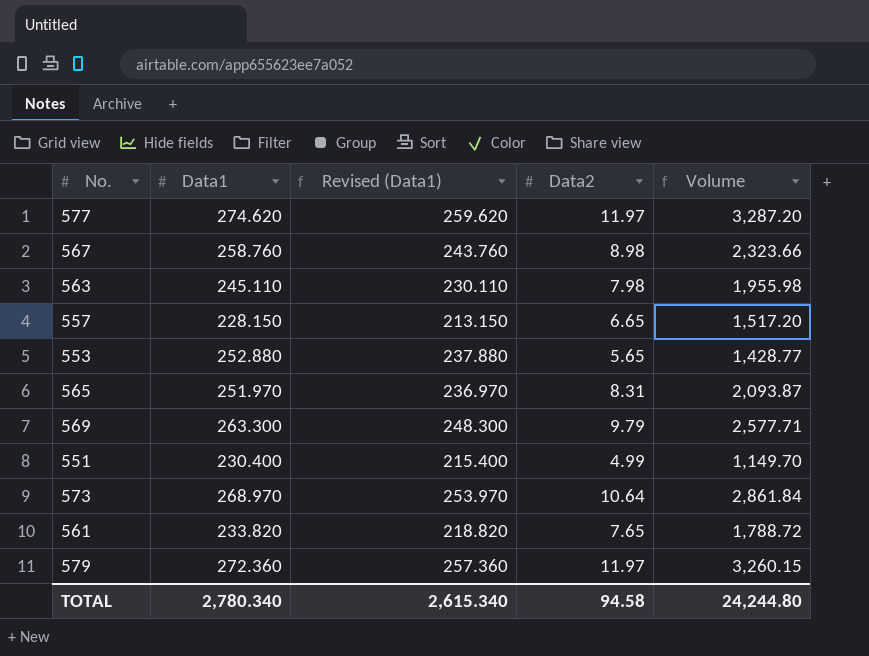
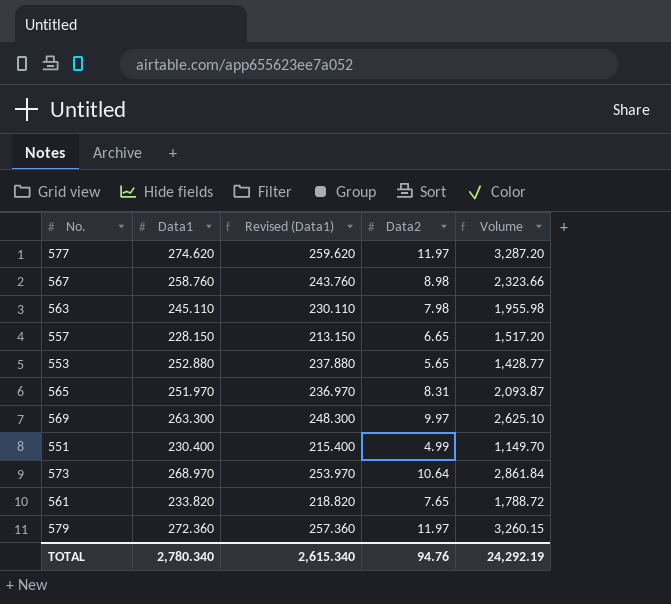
569 | Data2: 9.79 -> 9.97
569 | Volume: 2,577.71 -> 2,625.10
TOTAL | Data2: 94.58 -> 94.76
TOTAL | Volume: 24,244.80 -> 24,292.19

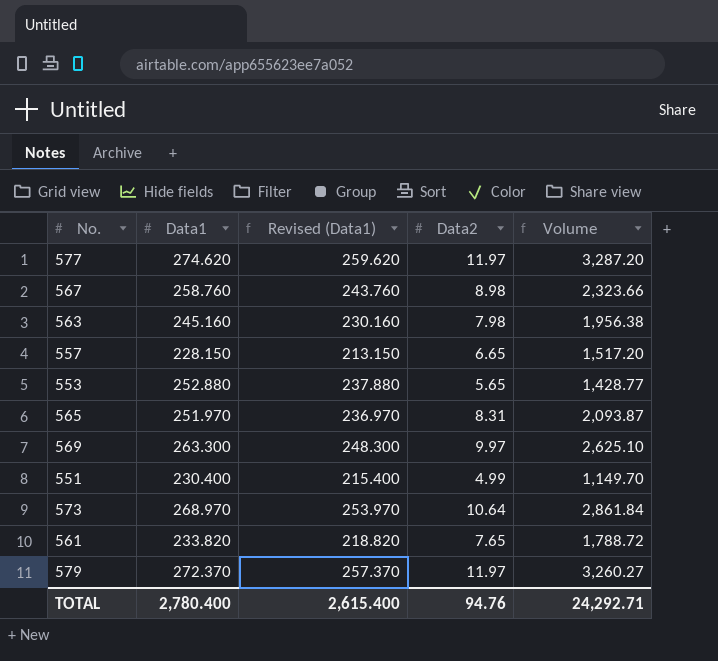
563 | Data1: 245.110 -> 245.160
563 | Revised (Data1): 230.110 -> 230.160
563 | Volume: 1,955.98 -> 1,956.38
579 | Data1: 272.360 -> 272.370
579 | Revised (Data1): 257.360 -> 257.370
579 | Volume: 3,260.15 -> 3,260.27
TOTAL | Data1: 2,780.340 -> 2,780.400
TOTAL | Revised (Data1): 2,615.340 -> 2,615.400
TOTAL | Volume: 24,292.19 -> 24,292.71

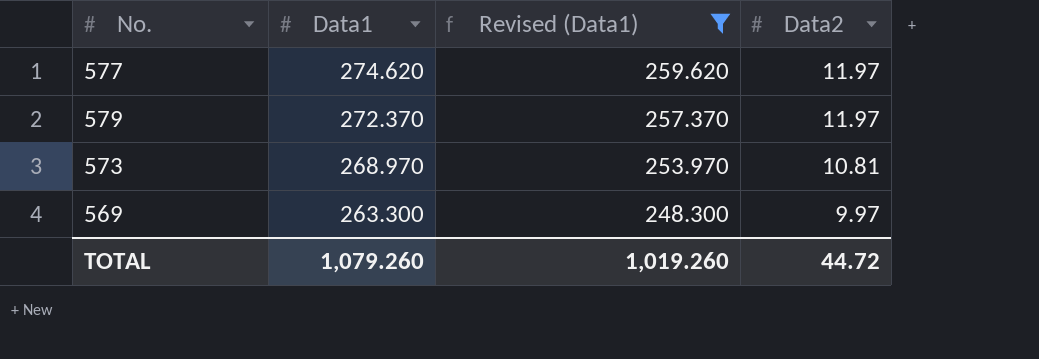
filter: none -> Revised (Data1) >= 248.300
row order: none -> Data1 descending
column Volume | formula: [Data1] * [Data2] -> none
573 | Data2: 10.64 -> 10.81
TOTAL | Data1: 2,780.400 -> 1,079.260
TOTAL | Revised (Data1): 2,615.400 -> 1,019.260
TOTAL | Data2: 94.76 -> 44.72

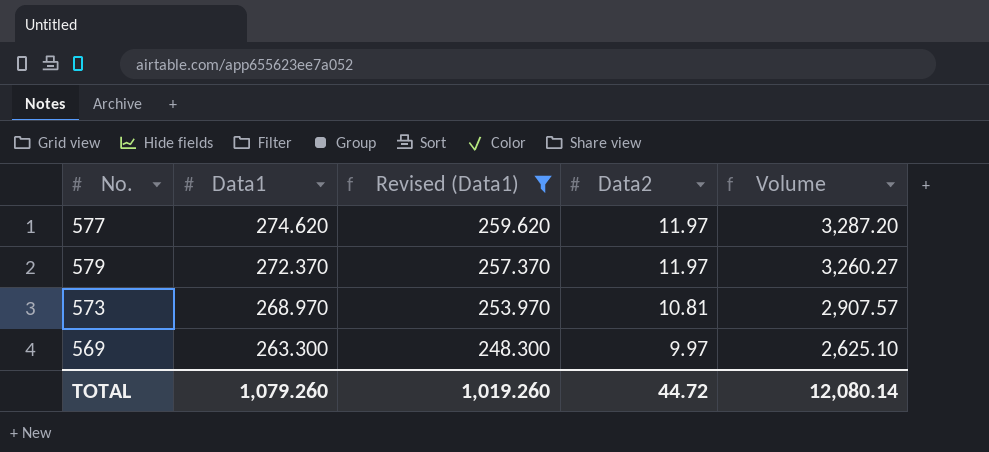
column Volume | formula: none -> [Data1] * [Data2]

